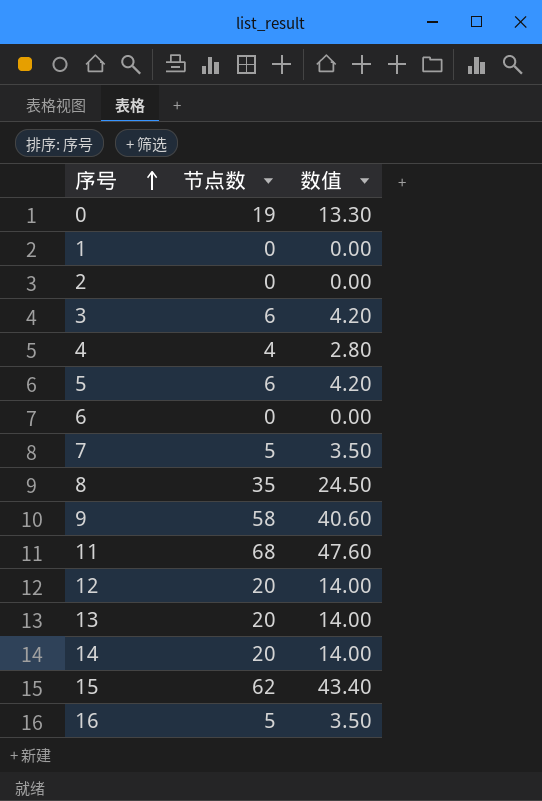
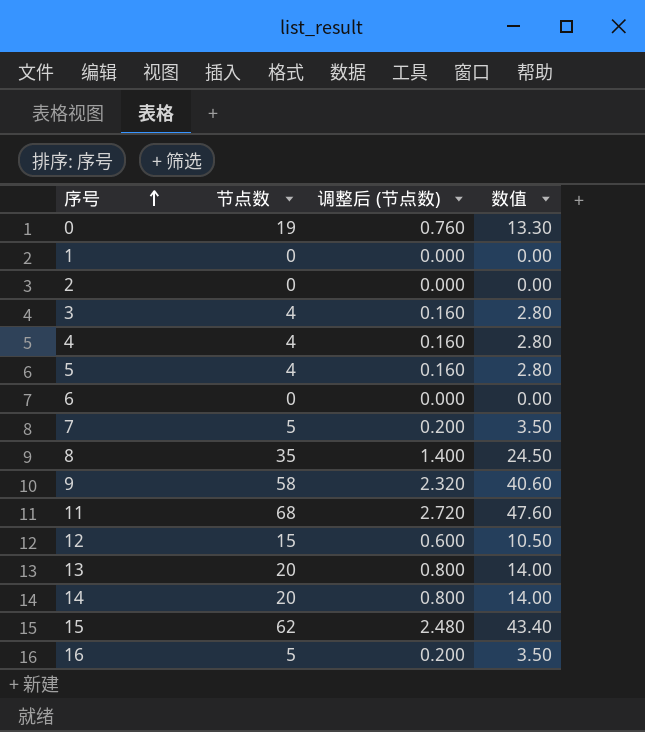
column 调整后 (节点数) | formula: none -> [节点数] * 0.04
3 | 节点数: 6 -> 4
3 | 数值: 4.20 -> 2.80
5 | 节点数: 6 -> 4
5 | 数值: 4.20 -> 2.80
12 | 节点数: 20 -> 15
12 | 数值: 14.00 -> 10.50

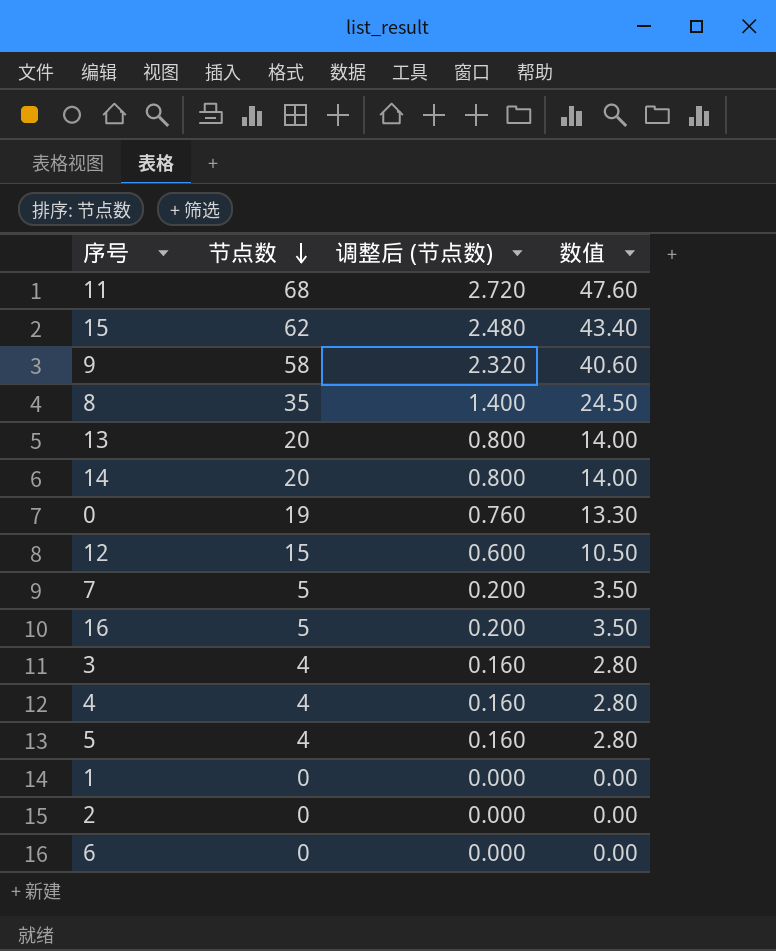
row order: 序号 ascending -> 节点数 descending

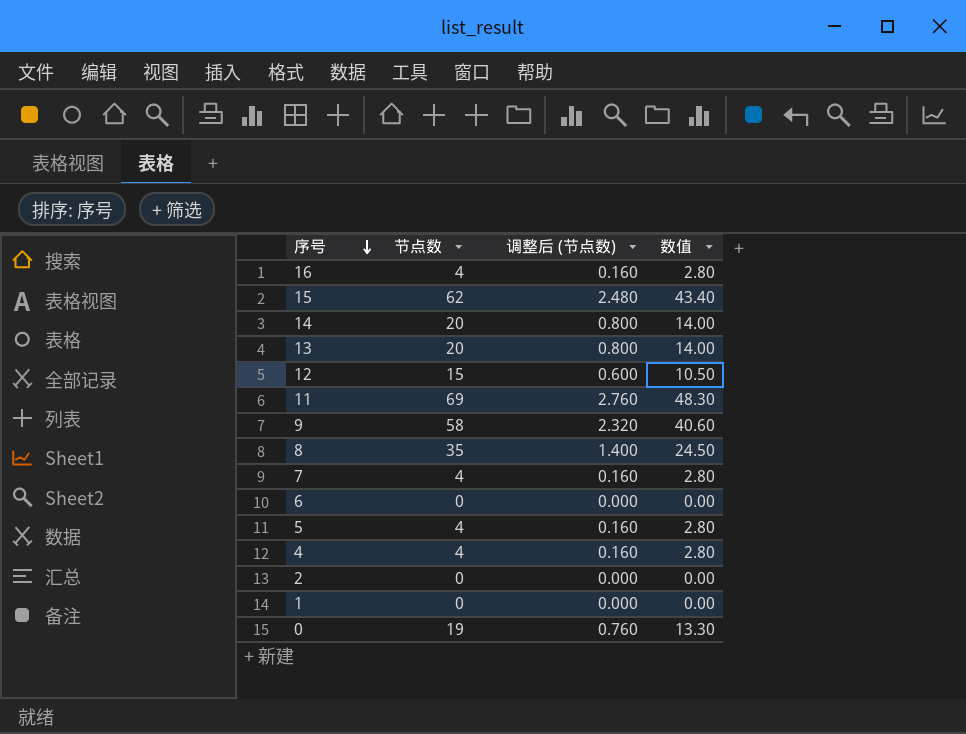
row order: 节点数 descending -> 序号 descending
row 3: 4 | 0.160 | 2.80 -> none
16 | 节点数: 5 -> 4
16 | 调整后 (节点数): 0.200 -> 0.160
16 | 数值: 3.50 -> 2.80
11 | 节点数: 68 -> 69
11 | 调整后 (节点数): 2.720 -> 2.760
11 | 数值: 47.60 -> 48.30
7 | 节点数: 5 -> 4
7 | 调整后 (节点数): 0.200 -> 0.160
7 | 数值: 3.50 -> 2.80

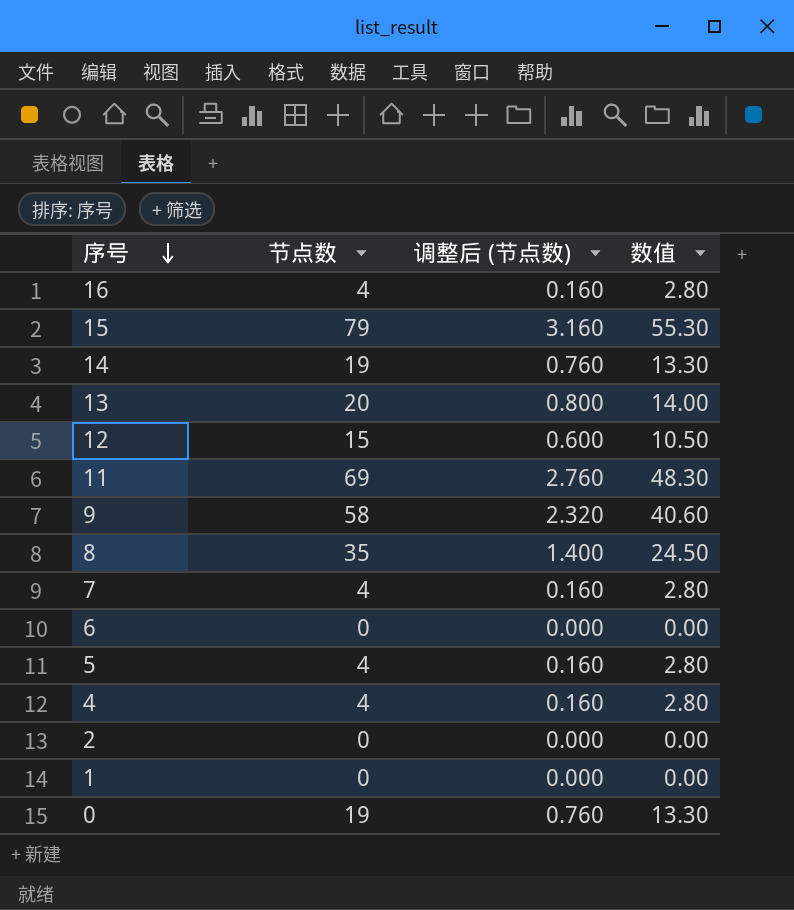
15 | 节点数: 62 -> 79
15 | 调整后 (节点数): 2.480 -> 3.160
15 | 数值: 43.40 -> 55.30
14 | 节点数: 20 -> 19
14 | 调整后 (节点数): 0.800 -> 0.760
14 | 数值: 14.00 -> 13.30

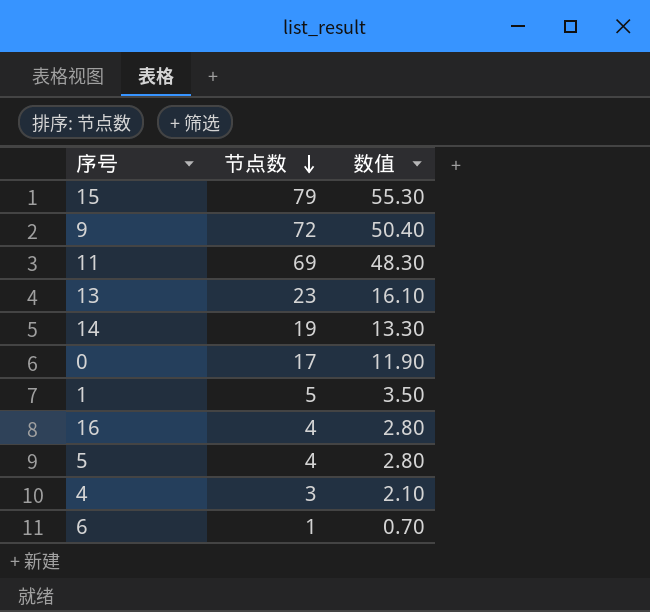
row order: 序号 descending -> 节点数 descending
column 调整后 (节点数) | formula: [节点数] * 0.04 -> none
row 12: 15 | 0.600 | 10.50 -> none
row 8: 35 | 1.400 | 24.50 -> none
row 7: 4 | 0.160 | 2.80 -> none
row 2: 0 | 0.000 | 0.00 -> none
9 | 节点数: 58 -> 72
9 | 数值: 40.60 -> 50.40
13 | 节点数: 20 -> 23
13 | 数值: 14.00 -> 16.10
0 | 节点数: 19 -> 17
0 | 数值: 13.30 -> 11.90
1 | 节点数: 0 -> 5
1 | 数值: 0.00 -> 3.50
4 | 节点数: 4 -> 3
4 | 数值: 2.80 -> 2.10
6 | 节点数: 0 -> 1
6 | 数值: 0.00 -> 0.70

